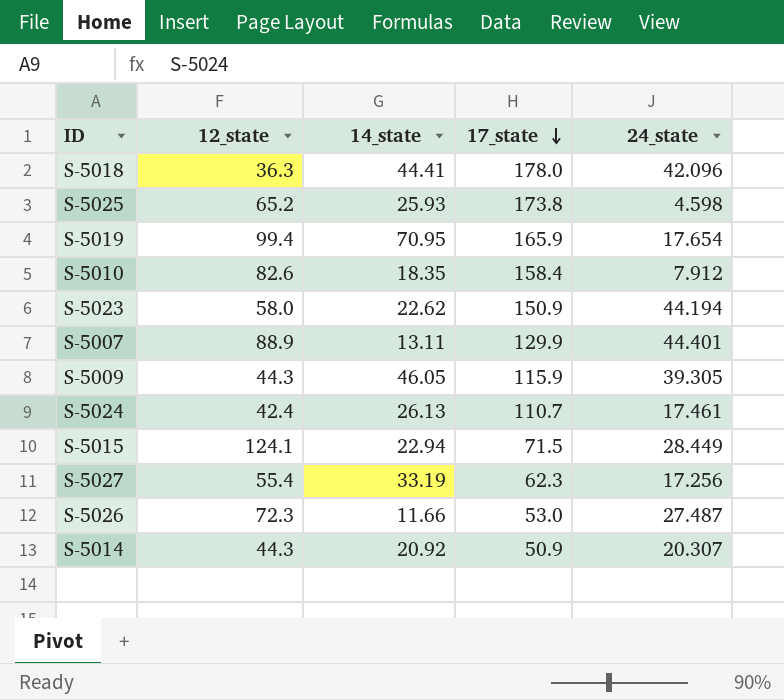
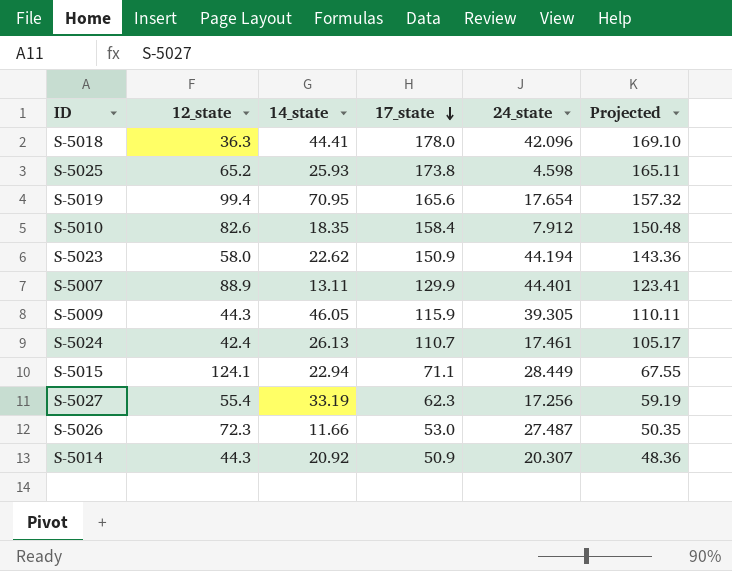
column Projected | formula: none -> [17_state] * 0.95
S-5019 | 17_state: 165.9 -> 165.6
S-5015 | 17_state: 71.5 -> 71.1

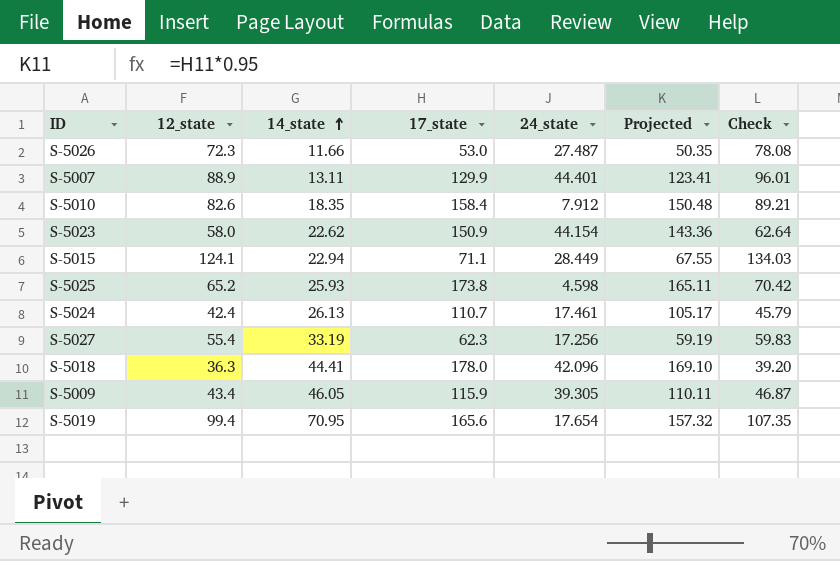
row order: 17_state descending -> 14_state ascending
column Check | formula: none -> [12_state] * 1.08
row S-5014: 44.3 | 20.92 | 50.9 | 20.307 | 48.36 -> none
S-5023 | 24_state: 44.194 -> 44.154
S-5009 | 12_state: 44.3 -> 43.4

